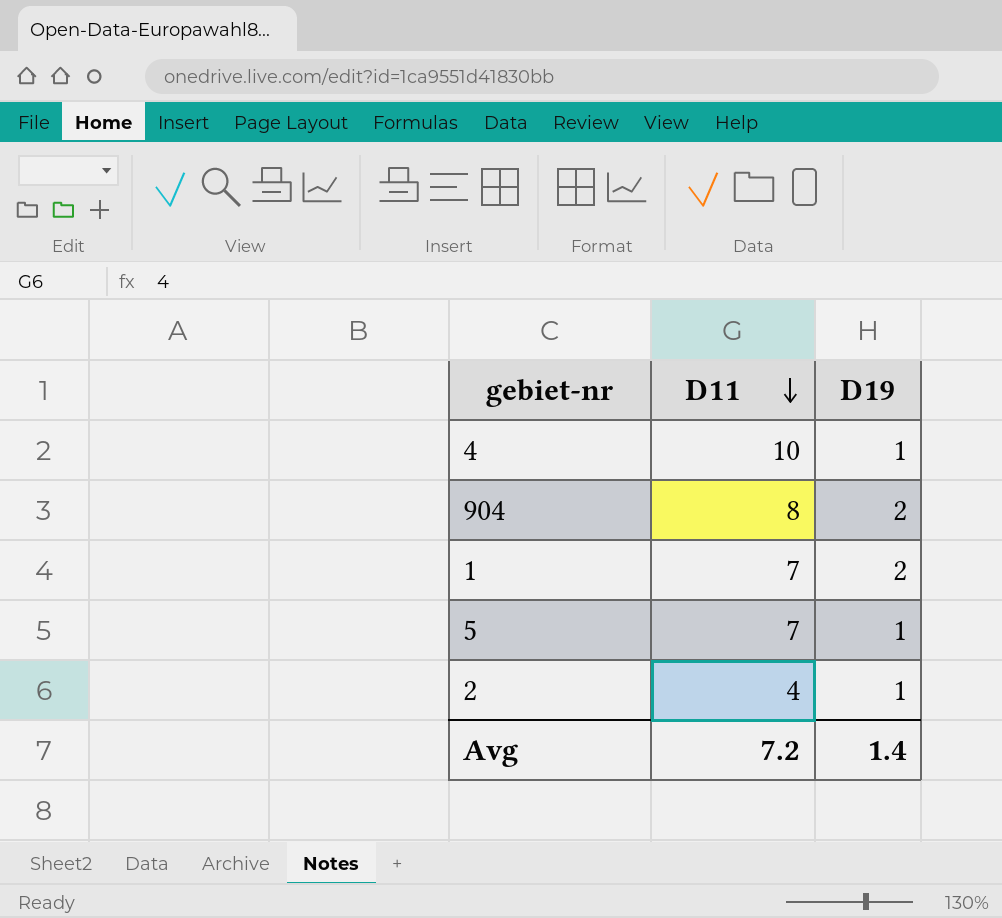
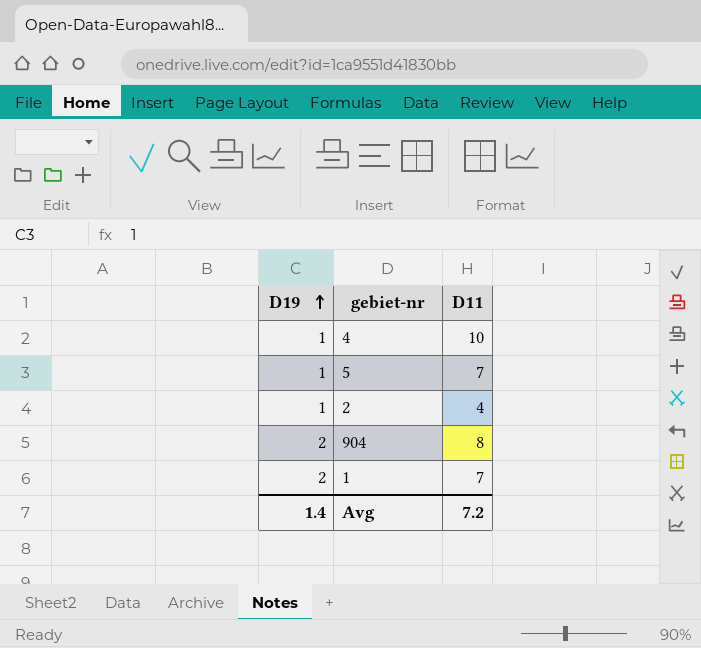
row order: D11 descending -> D19 ascending
column D19 | position: 3 -> 1

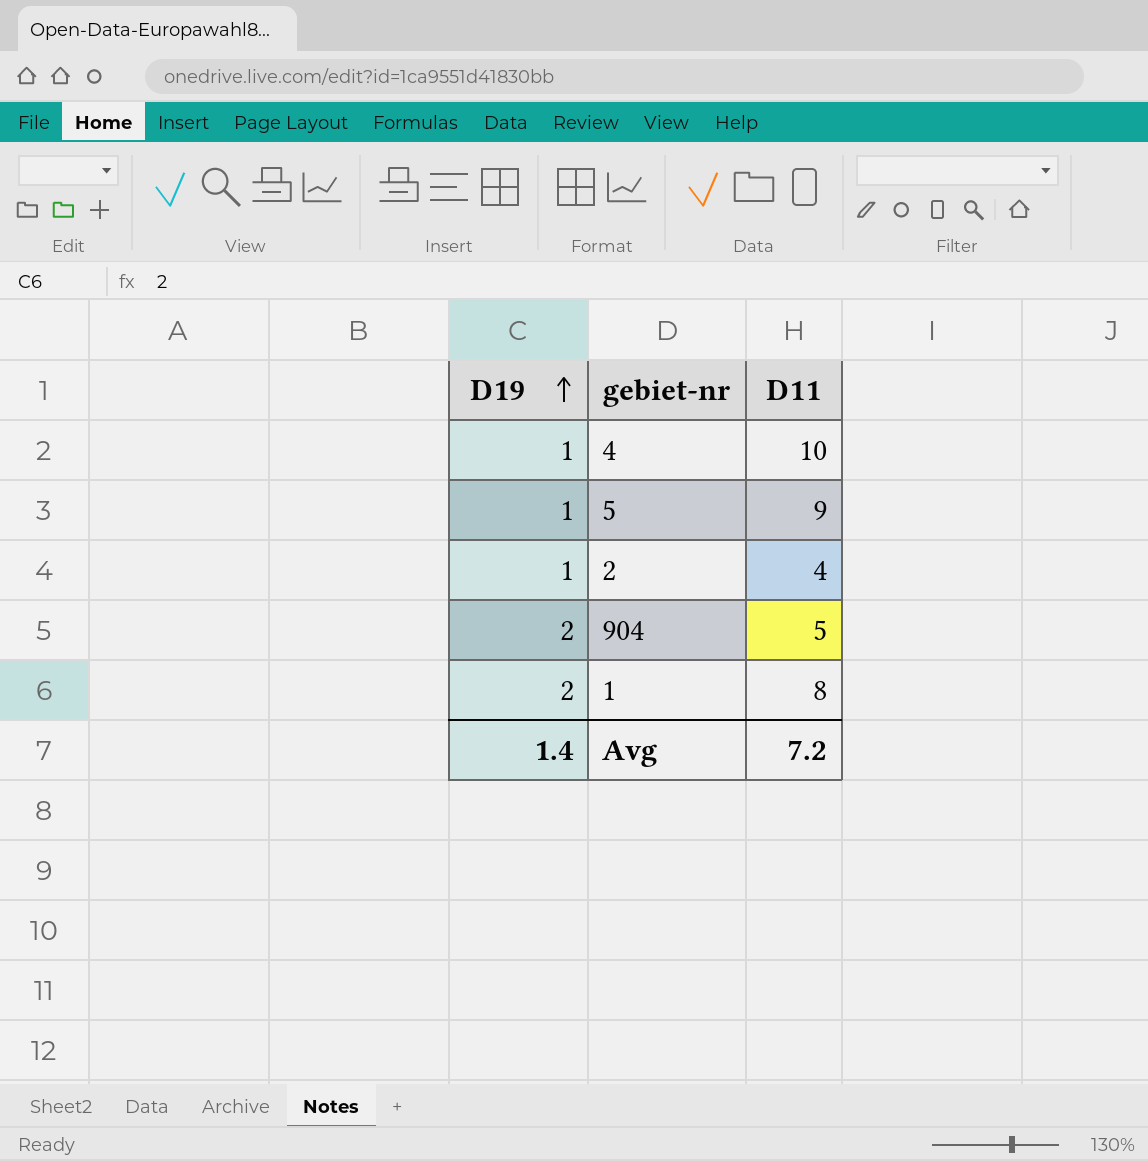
5 | D11: 7 -> 9
904 | D11: 8 -> 5
1 | D11: 7 -> 8

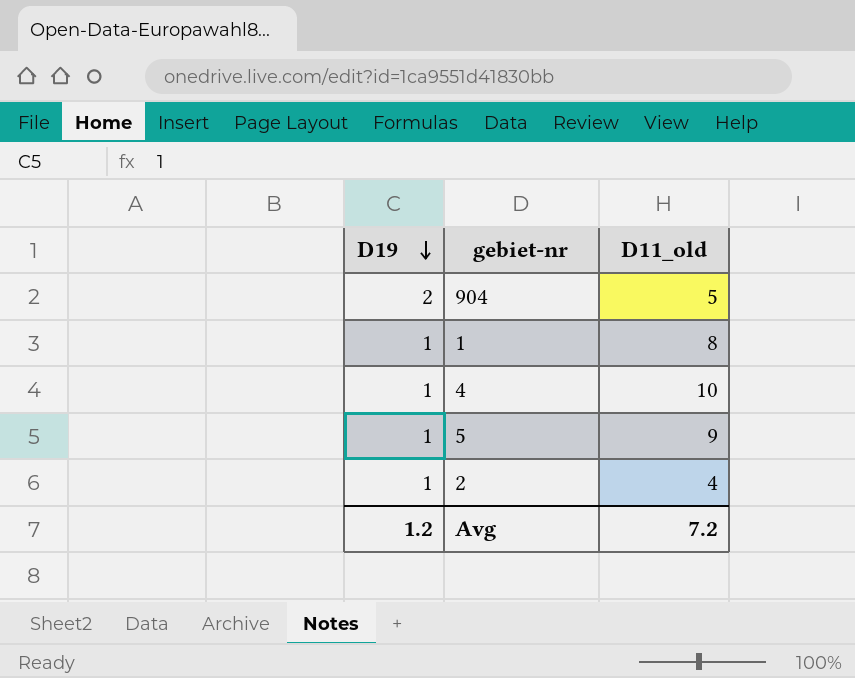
row order: D19 ascending -> D19 descending
column name: D11 -> D11_old
1 | D19: 2 -> 1
Avg | D19: 1.4 -> 1.2

